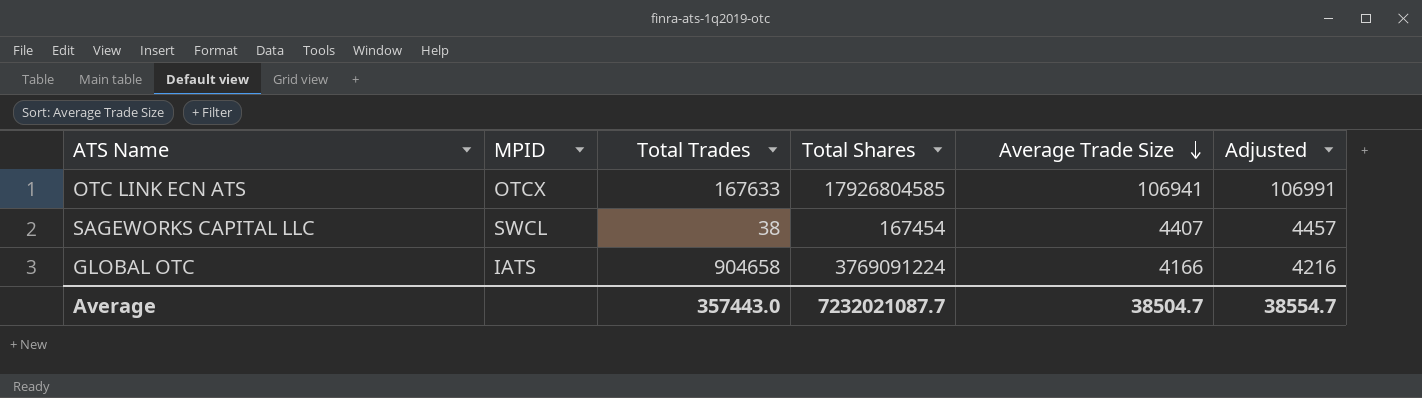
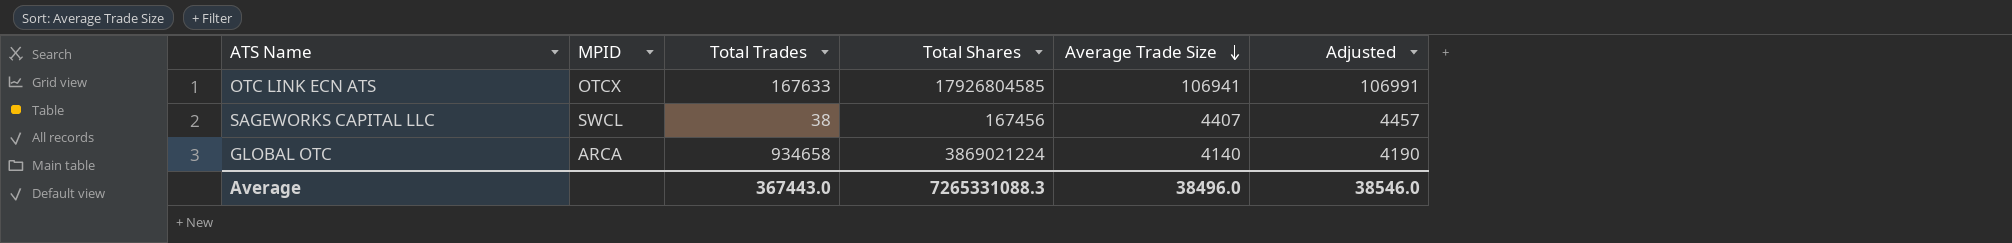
SAGEWORKS CAPITAL LLC | Total Shares: 167454 -> 167456
GLOBAL OTC | MPID: IATS -> ARCA
GLOBAL OTC | Total Trades: 904658 -> 934658
GLOBAL OTC | Total Shares: 3769091224 -> 3869021224
GLOBAL OTC | Average Trade Size: 4166 -> 4140
GLOBAL OTC | Adjusted: 4216 -> 4190
Average | Total Trades: 357443.0 -> 367443.0
Average | Total Shares: 7232021087.7 -> 7265331088.3
Average | Average Trade Size: 38504.7 -> 38496.0
Average | Adjusted: 38554.7 -> 38546.0

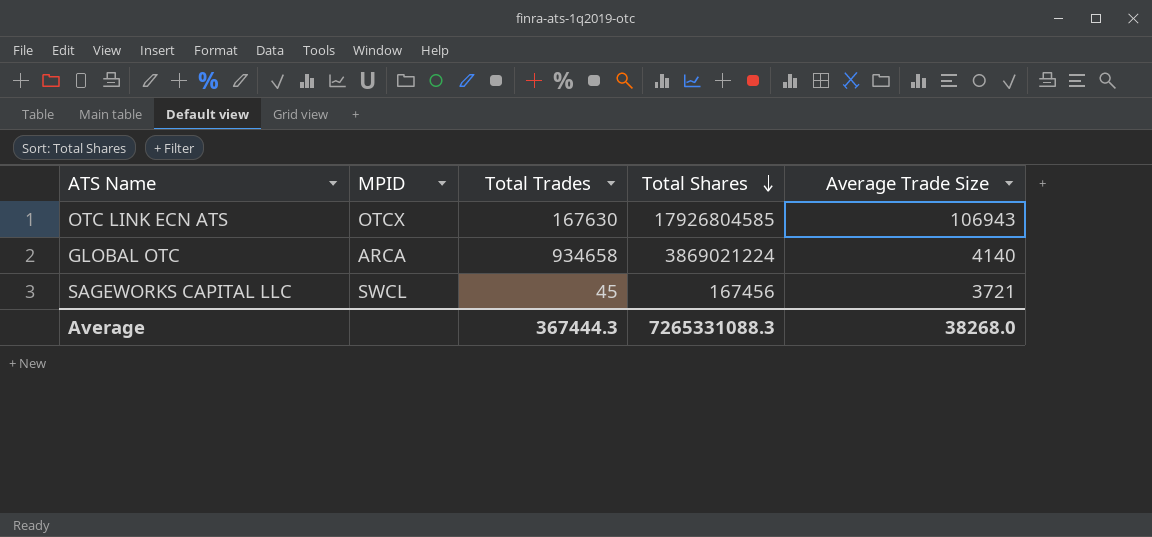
row order: Average Trade Size descending -> Total Shares descending
column Adjusted | formula: [Average Trade Size] + 50 -> none
OTC LINK ECN ATS | Total Trades: 167633 -> 167630
OTC LINK ECN ATS | Average Trade Size: 106941 -> 106943
SAGEWORKS CAPITAL LLC | Total Trades: 38 -> 45
SAGEWORKS CAPITAL LLC | Average Trade Size: 4407 -> 3721
Average | Total Trades: 367443.0 -> 367444.3
Average | Average Trade Size: 38496.0 -> 38268.0

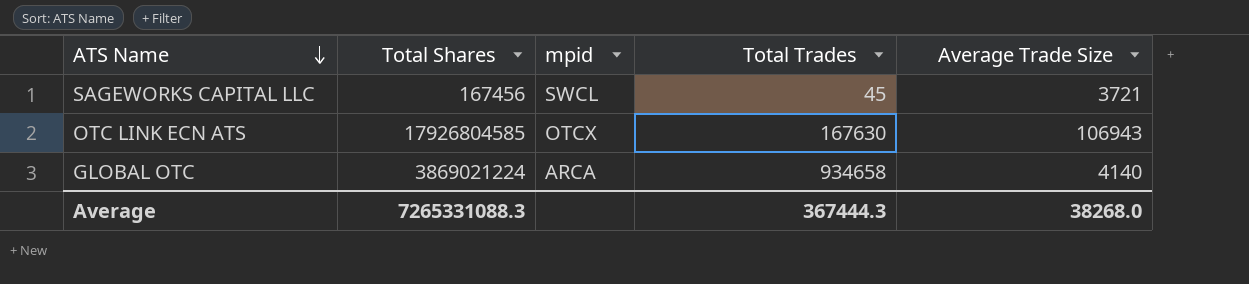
row order: Total Shares descending -> ATS Name descending
column Total Shares | position: 4 -> 2
column name: MPID -> mpid

